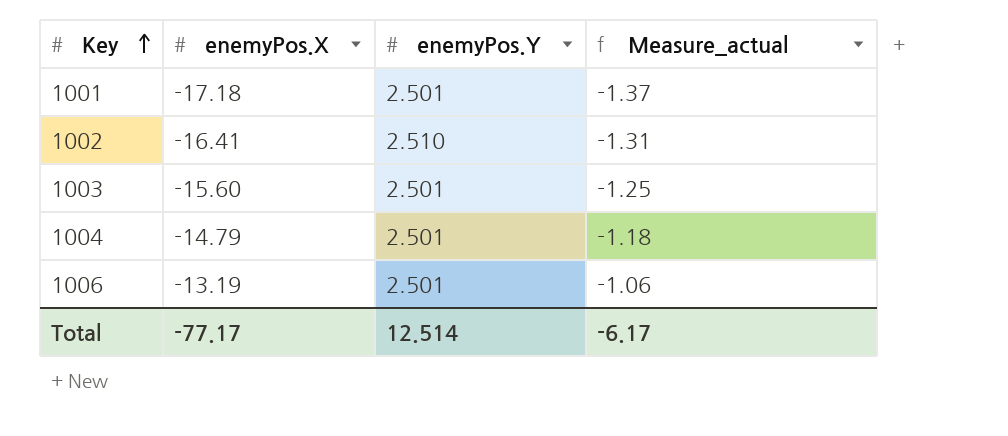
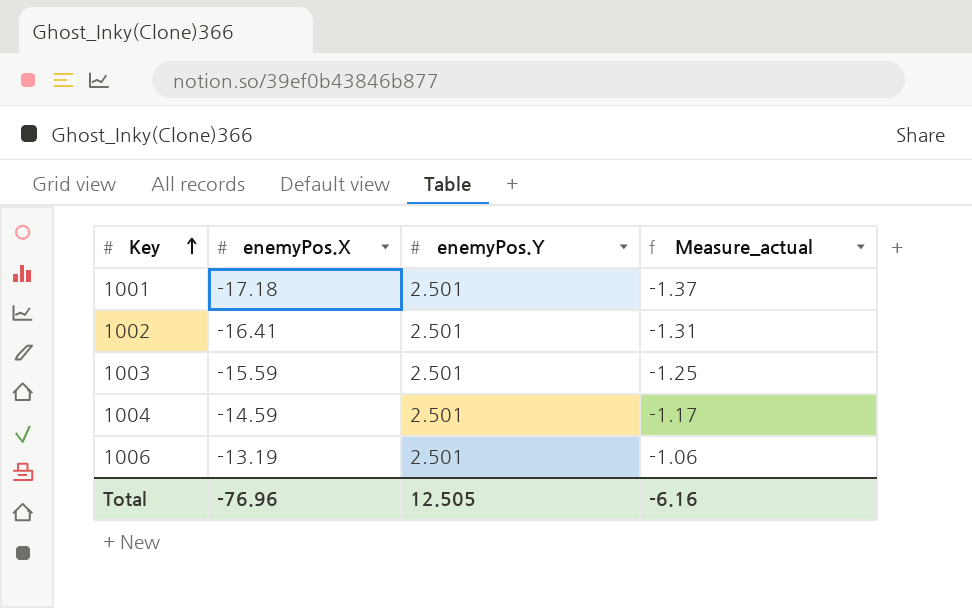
1002 | enemyPos.Y: 2.510 -> 2.501
1003 | enemyPos.X: -15.60 -> -15.59
1004 | enemyPos.X: -14.79 -> -14.59
1004 | Measure_actual: -1.18 -> -1.17
Total | enemyPos.X: -77.17 -> -76.96
Total | enemyPos.Y: 12.514 -> 12.505
Total | Measure_actual: -6.17 -> -6.16

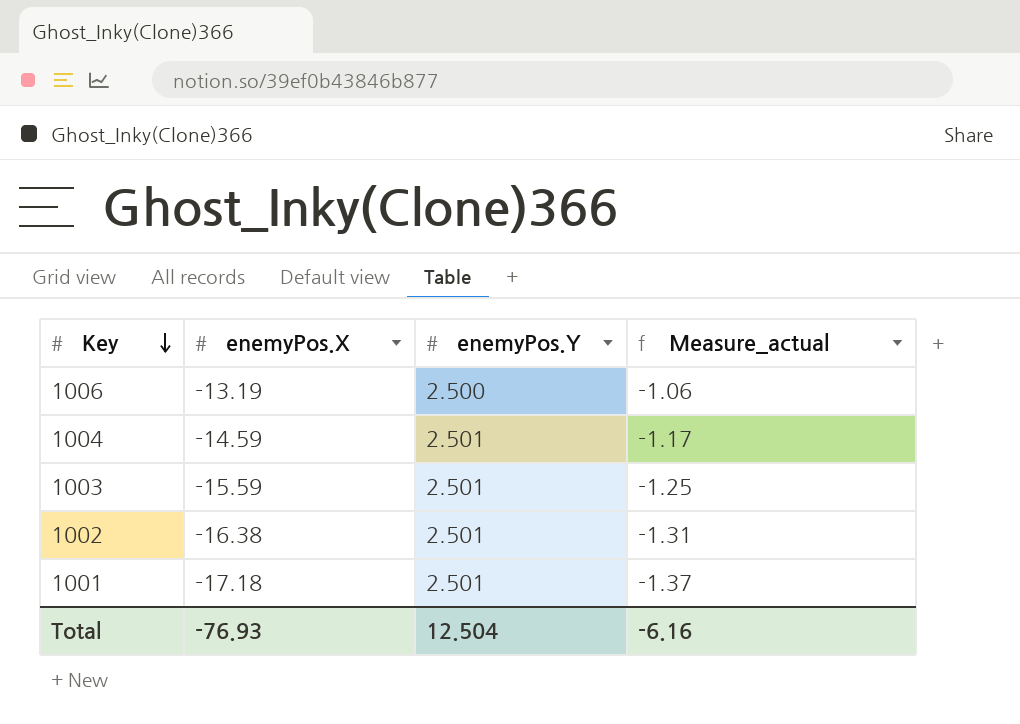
row order: Key ascending -> Key descending
1006 | enemyPos.Y: 2.501 -> 2.500
1002 | enemyPos.X: -16.41 -> -16.38
Total | enemyPos.X: -76.96 -> -76.93
Total | enemyPos.Y: 12.505 -> 12.504

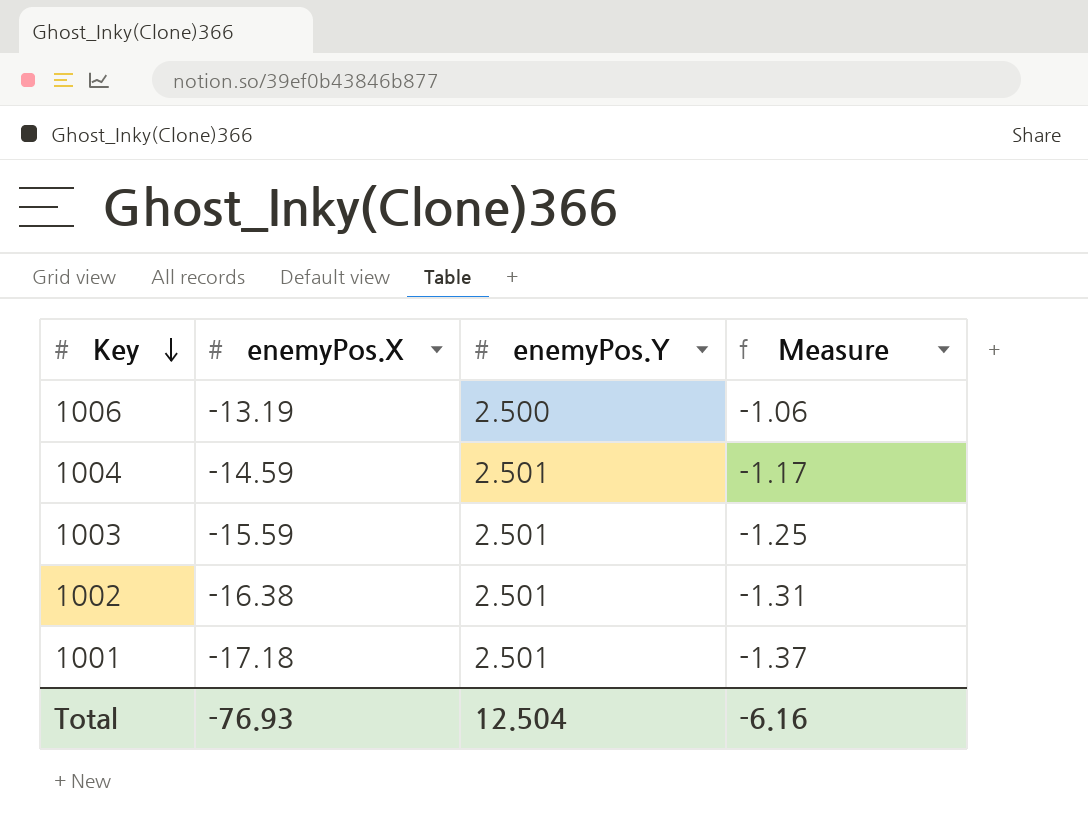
column name: Measure_actual -> Measure

